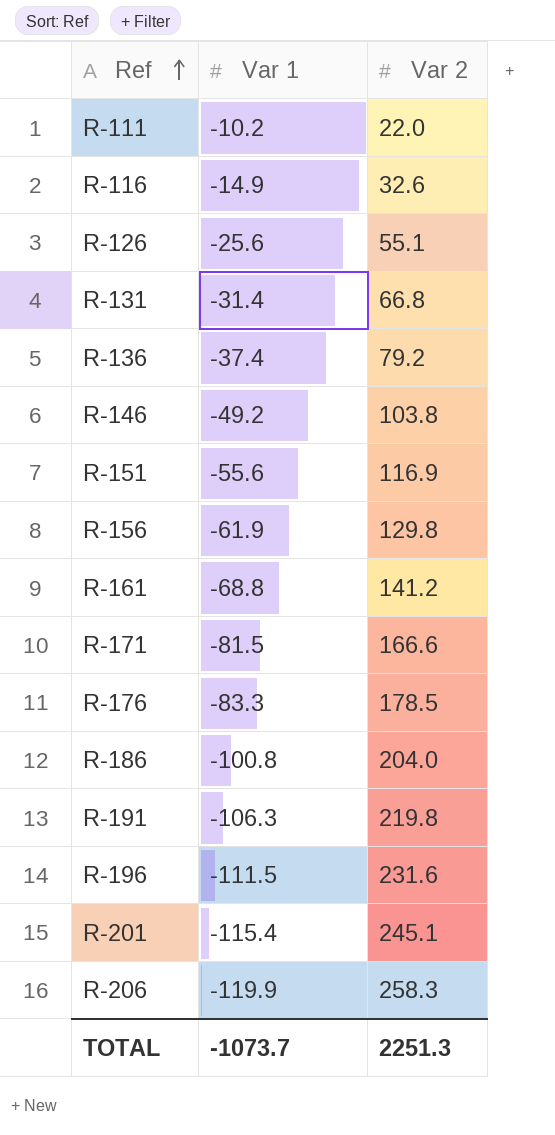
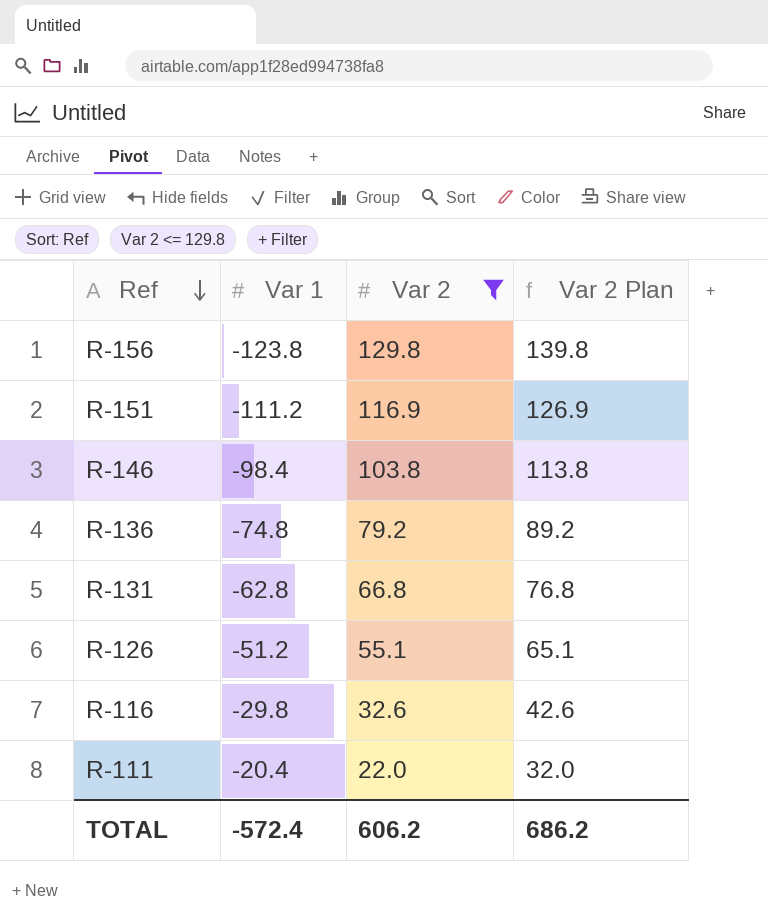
filter: none -> Var 2 <= 129.8
row order: Ref ascending -> Ref descending
column Var 2 Plan | formula: none -> [Var 2] + 10
R-156 | Var 1: -61.9 -> -123.8
R-151 | Var 1: -55.6 -> -111.2
R-146 | Var 1: -49.2 -> -98.4
R-136 | Var 1: -37.4 -> -74.8
R-131 | Var 1: -31.4 -> -62.8
R-126 | Var 1: -25.6 -> -51.2
R-116 | Var 1: -14.9 -> -29.8
R-111 | Var 1: -10.2 -> -20.4
TOTAL | Var 1: -1073.7 -> -572.4
TOTAL | Var 2: 2251.3 -> 606.2

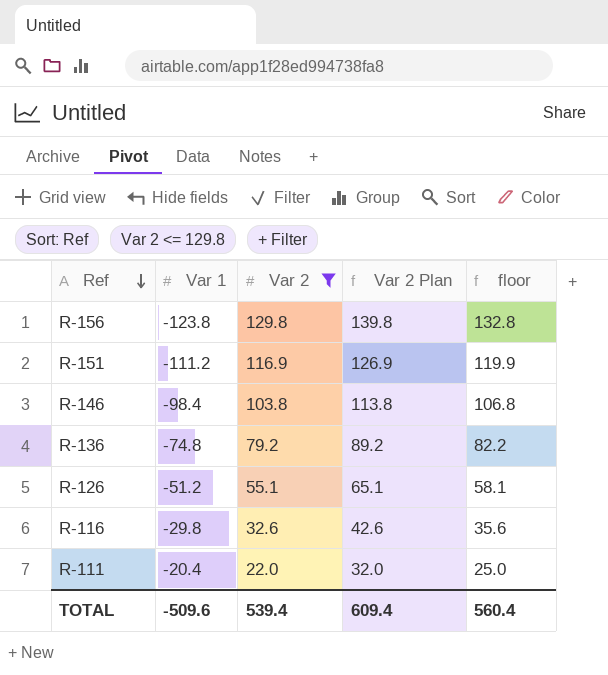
column floor | formula: none -> [Var 2] + 3
row R-131: -62.8 | 66.8 | 76.8 -> none
TOTAL | Var 1: -572.4 -> -509.6
TOTAL | Var 2: 606.2 -> 539.4
TOTAL | Var 2 Plan: 686.2 -> 609.4

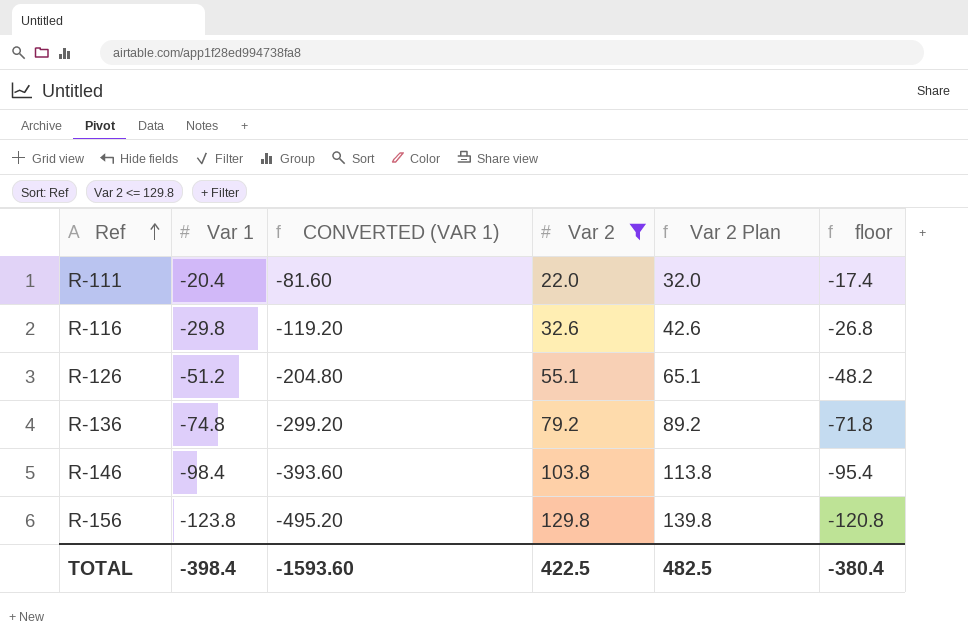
row order: Ref descending -> Ref ascending
column CONVERTED (VAR 1) | formula: none -> [Var 1] * 4
column floor | formula: [Var 2] + 3 -> [Var 1] + 3
row R-151: -111.2 | 116.9 | 126.9 | 119.9 -> none
TOTAL | Var 1: -509.6 -> -398.4
TOTAL | Var 2: 539.4 -> 422.5
TOTAL | Var 2 Plan: 609.4 -> 482.5
TOTAL | floor: 560.4 -> -380.4

